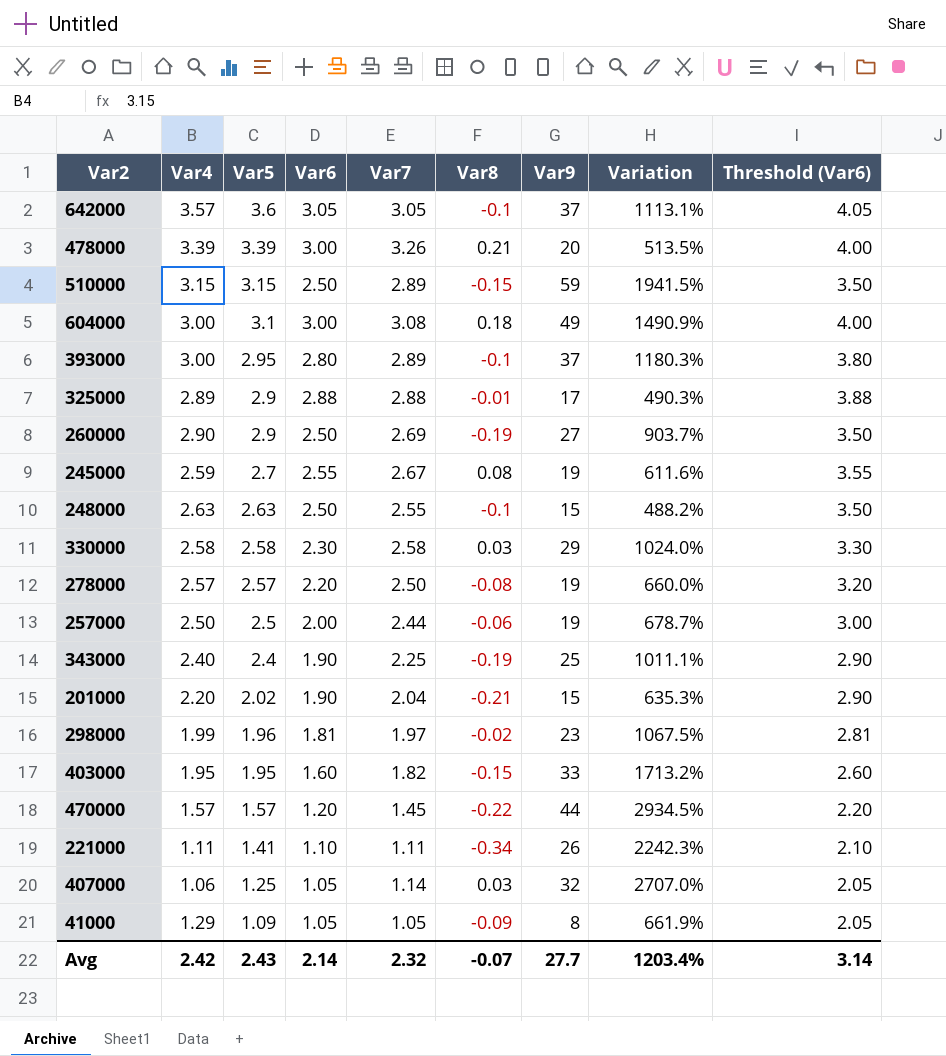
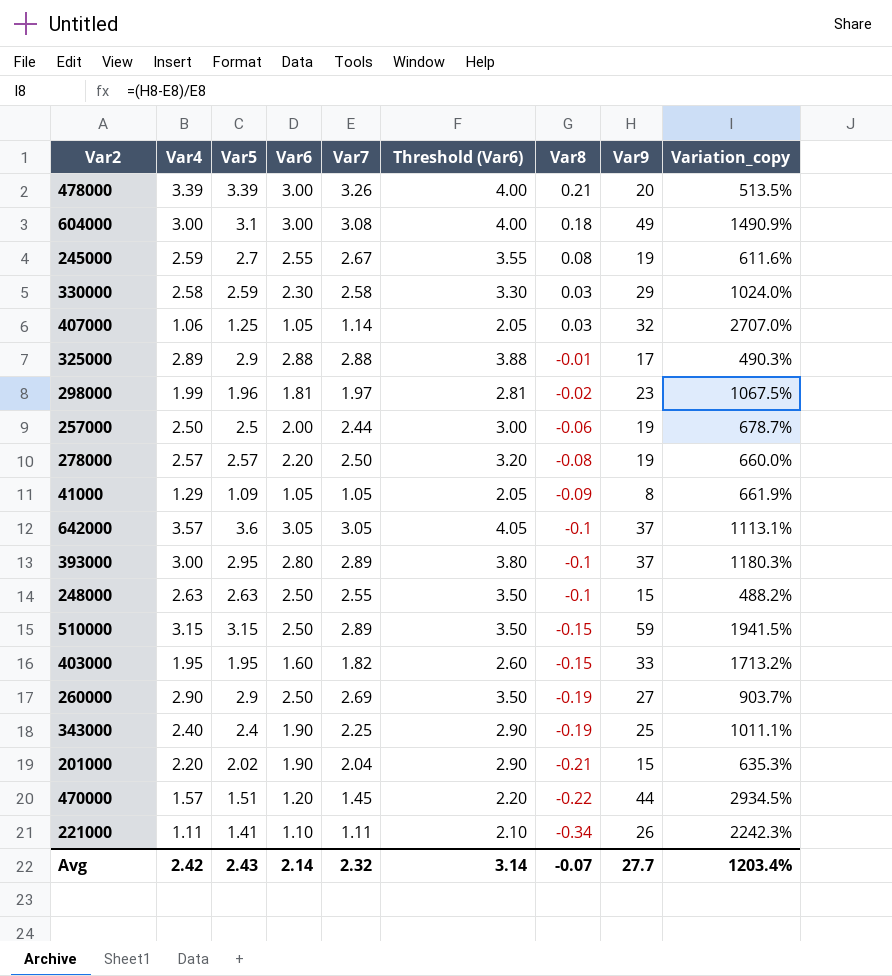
row order: Var5 descending -> Var8 descending
column Threshold (Var6) | position: 9 -> 6
column name: Variation -> Variation_copy
330000 | Var5: 2.58 -> 2.59
470000 | Var5: 1.57 -> 1.51

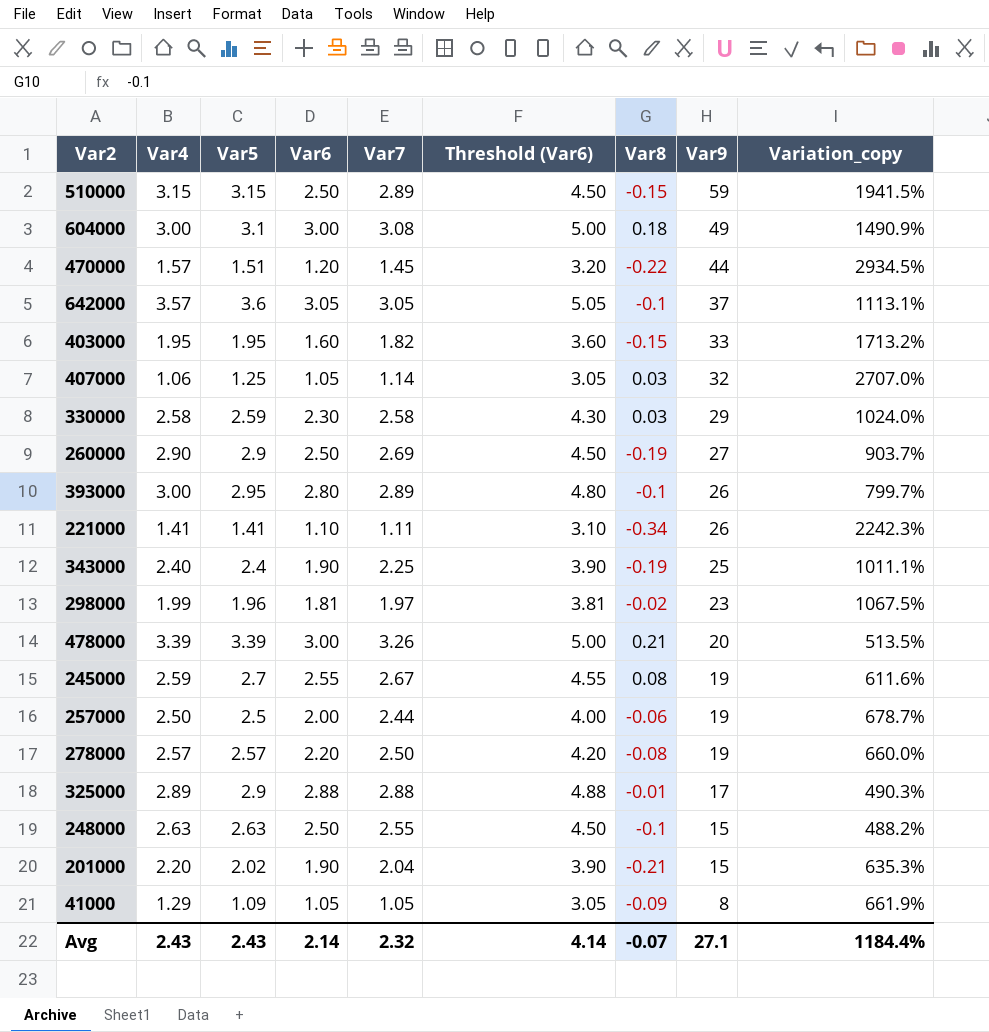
row order: Var8 descending -> Var9 descending
column Threshold (Var6) | formula: [Var6] + 1 -> [Var6] + 2
393000 | Var9: 37 -> 26
393000 | Variation_copy: 1180.3% -> 799.7%
221000 | Var4: 1.11 -> 1.41
Avg | Var4: 2.42 -> 2.43
Avg | Threshold (Var6): 3.14 -> 4.14
Avg | Var9: 27.7 -> 27.1
Avg | Variation_copy: 1203.4% -> 1184.4%

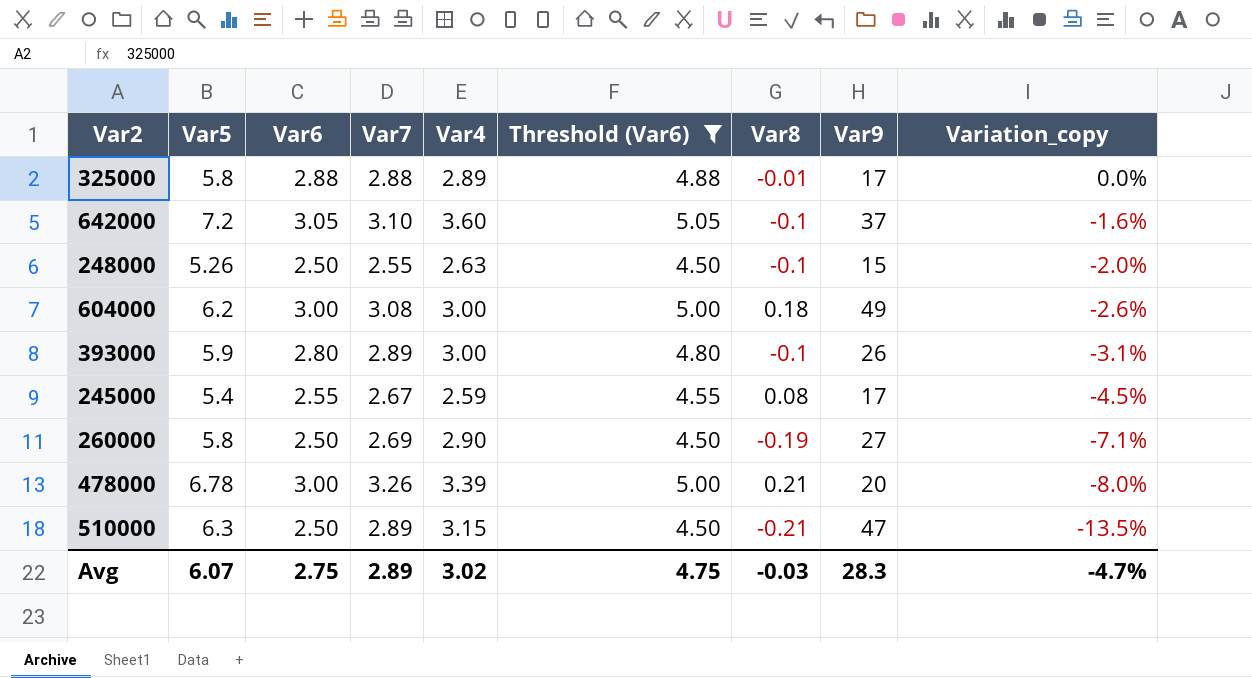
filter: none -> Threshold (Var6) >= 4.50
row order: Var9 descending -> Variation_copy descending
column Var4 | position: 2 -> 5
column Variation_copy | formula: ([Var9] - [Var7]) / [Var7] -> ([Var6] - [Var7]) / [Var7]
325000 | Var5: 2.9 -> 5.8
642000 | Var5: 3.6 -> 7.2
642000 | Var7: 3.05 -> 3.10
642000 | Var4: 3.57 -> 3.60
248000 | Var5: 2.63 -> 5.26
604000 | Var5: 3.1 -> 6.2
393000 | Var5: 2.95 -> 5.9
245000 | Var5: 2.7 -> 5.4
245000 | Var9: 19 -> 17
260000 | Var5: 2.9 -> 5.8
478000 | Var5: 3.39 -> 6.78
510000 | Var5: 3.15 -> 6.3
510000 | Var8: -0.15 -> -0.21
510000 | Var9: 59 -> 47
Avg | Var5: 2.43 -> 6.07
Avg | Var6: 2.14 -> 2.75
Avg | Var7: 2.32 -> 2.89
Avg | Var4: 2.43 -> 3.02
Avg | Threshold (Var6): 4.14 -> 4.75
Avg | Var8: -0.07 -> -0.03
Avg | Var9: 27.1 -> 28.3
Avg | Variation_copy: 1184.4% -> -4.7%

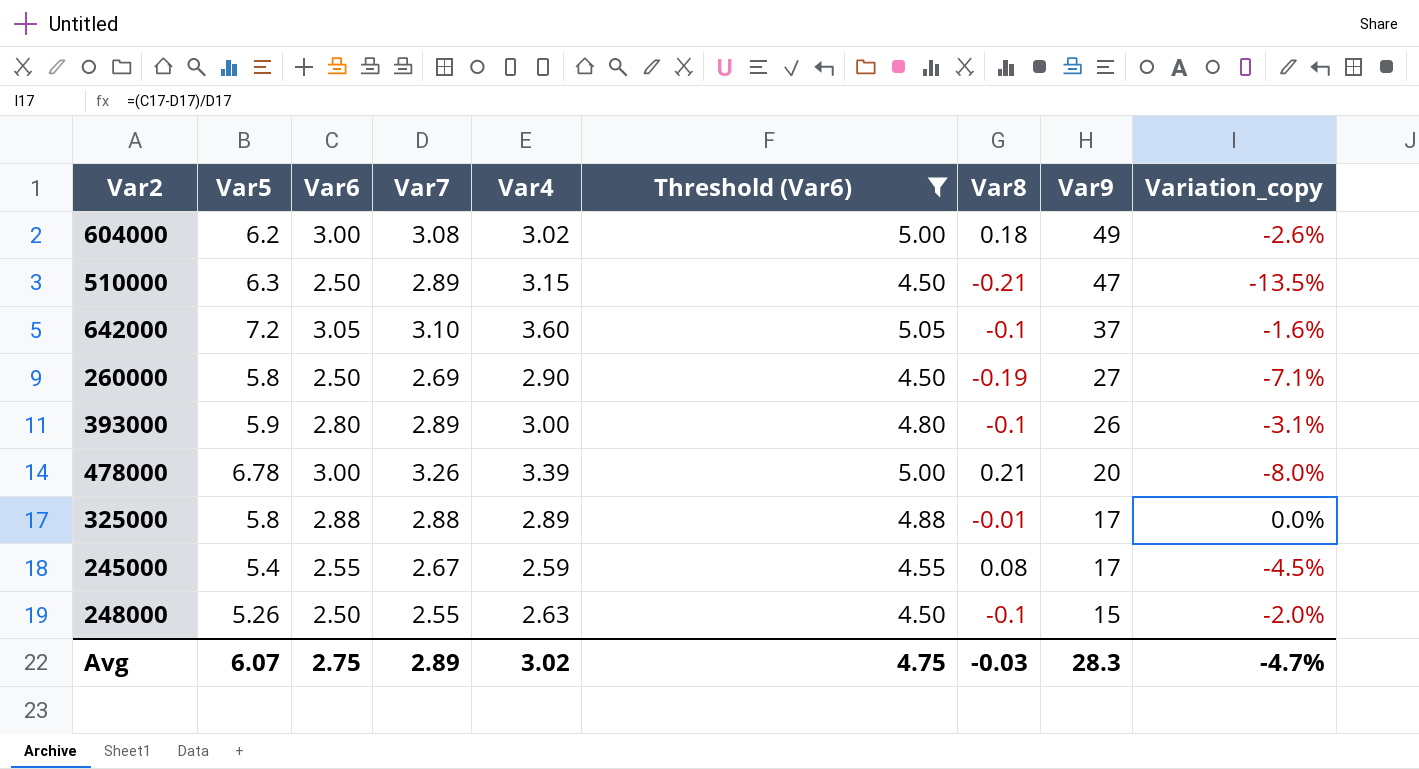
row order: Variation_copy descending -> Var9 descending
604000 | Var4: 3.00 -> 3.02

